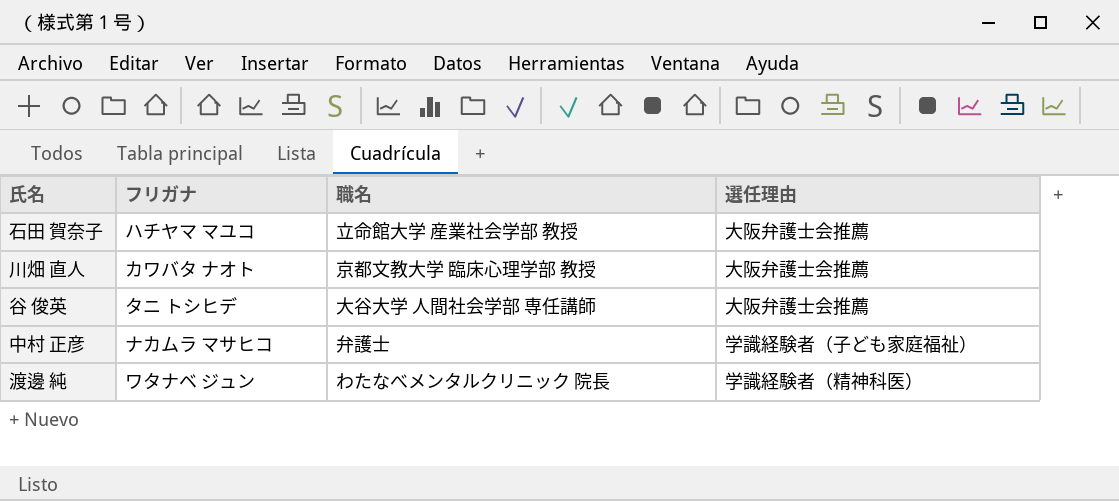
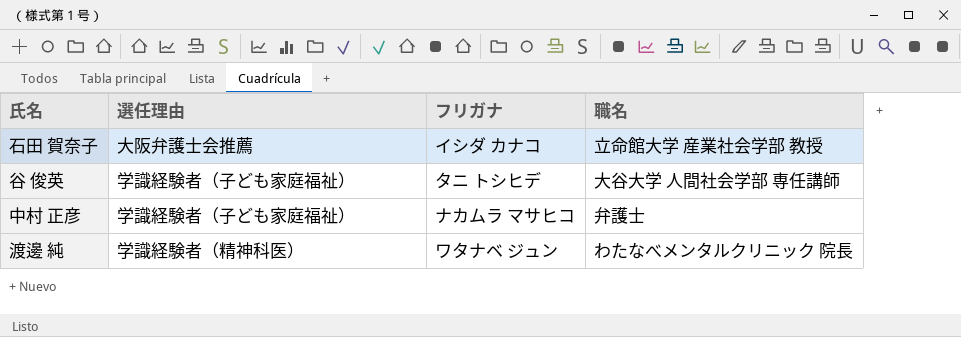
column 選任理由 | position: 4 -> 2
row 川畑 直人: カワバタ ナオト | 京都文教大学 臨床心理学部 教授 | 大阪弁護士会推薦 -> none
石田 賀奈子 | フリガナ: ハチヤマ マユコ -> イシダ カナコ
谷 俊英 | 選任理由: 大阪弁護士会推薦 -> 学識経験者（子ども家庭福祉）

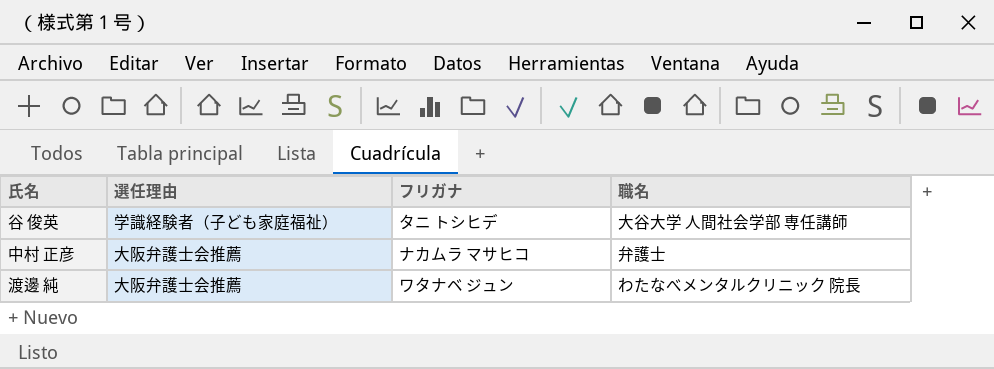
row 石田 賀奈子: 大阪弁護士会推薦 | イシダ カナコ | 立命館大学 産業社会学部 教授 -> none
中村 正彦 | 選任理由: 学識経験者（子ども家庭福祉） -> 大阪弁護士会推薦
渡邊 純 | 選任理由: 学識経験者（精神科医） -> 大阪弁護士会推薦

